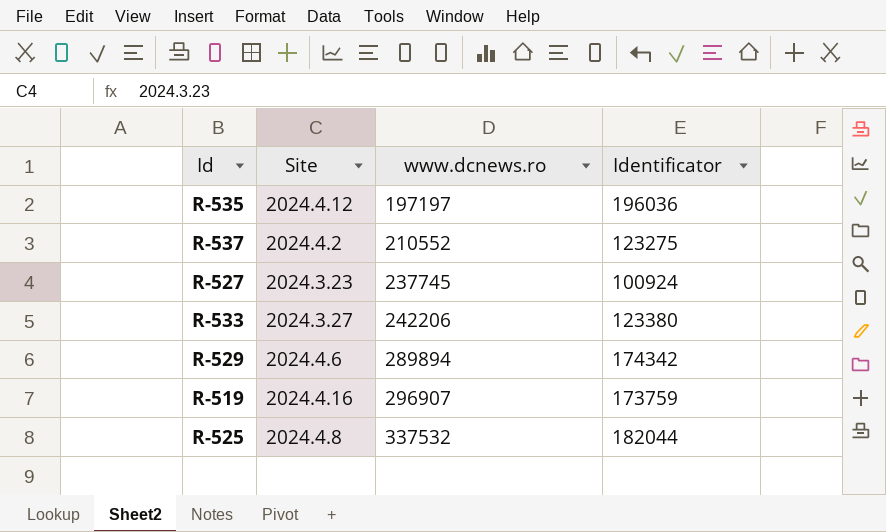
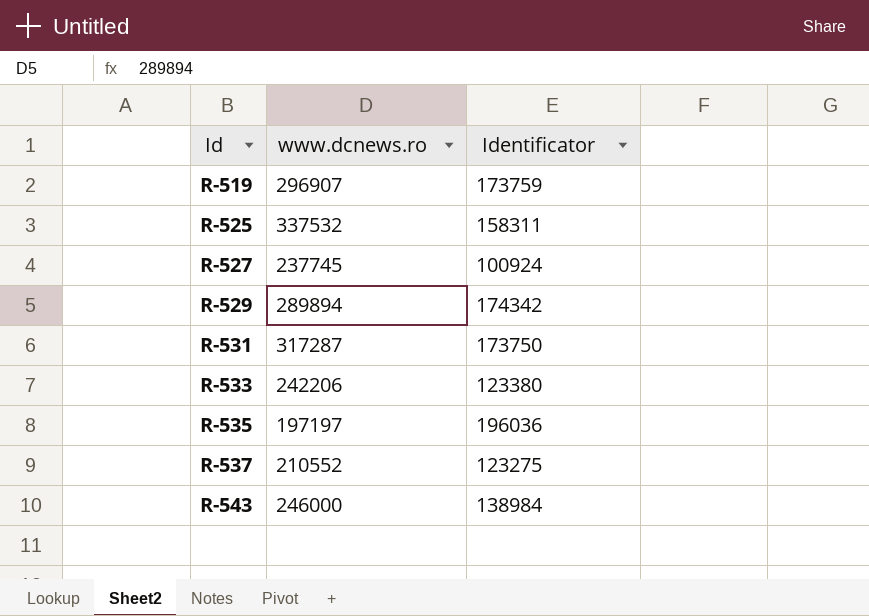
row order: www.dcnews.ro ascending -> Id ascending
column Site | position: 2 -> none
R-525 | Identificator: 182044 -> 158311
row R-531: none -> 317287 | 173750
row R-543: none -> 246000 | 138984

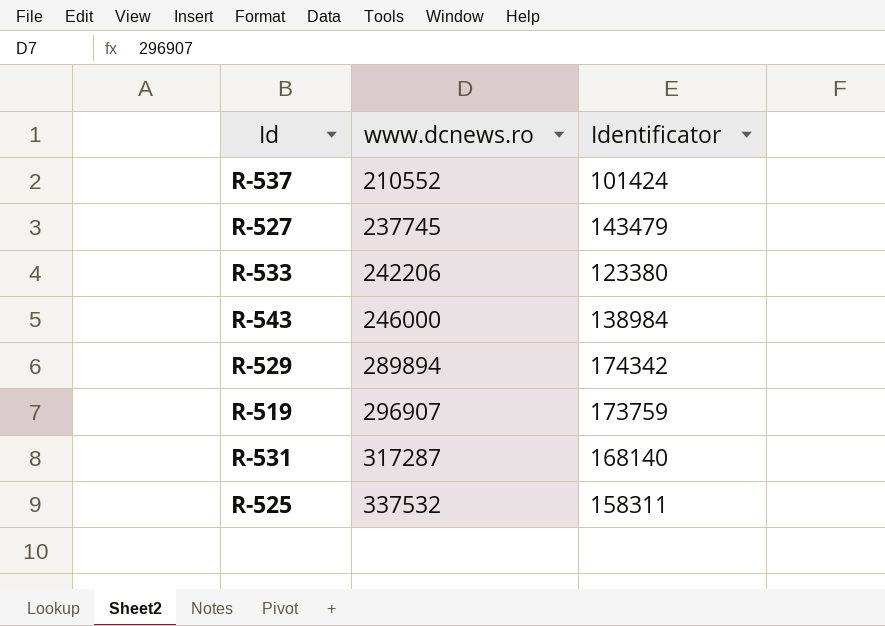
row order: Id ascending -> www.dcnews.ro ascending
row R-535: 197197 | 196036 -> none
R-537 | Identificator: 123275 -> 101424
R-527 | Identificator: 100924 -> 143479
R-531 | Identificator: 173750 -> 168140

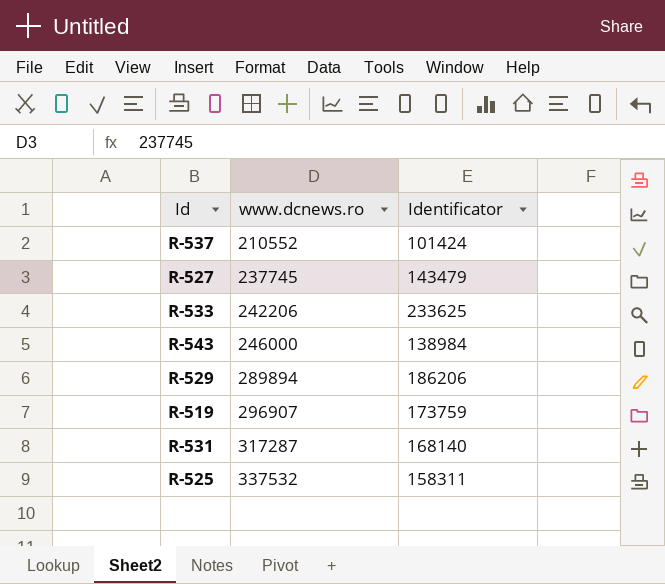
R-533 | Identificator: 123380 -> 233625
R-529 | Identificator: 174342 -> 186206

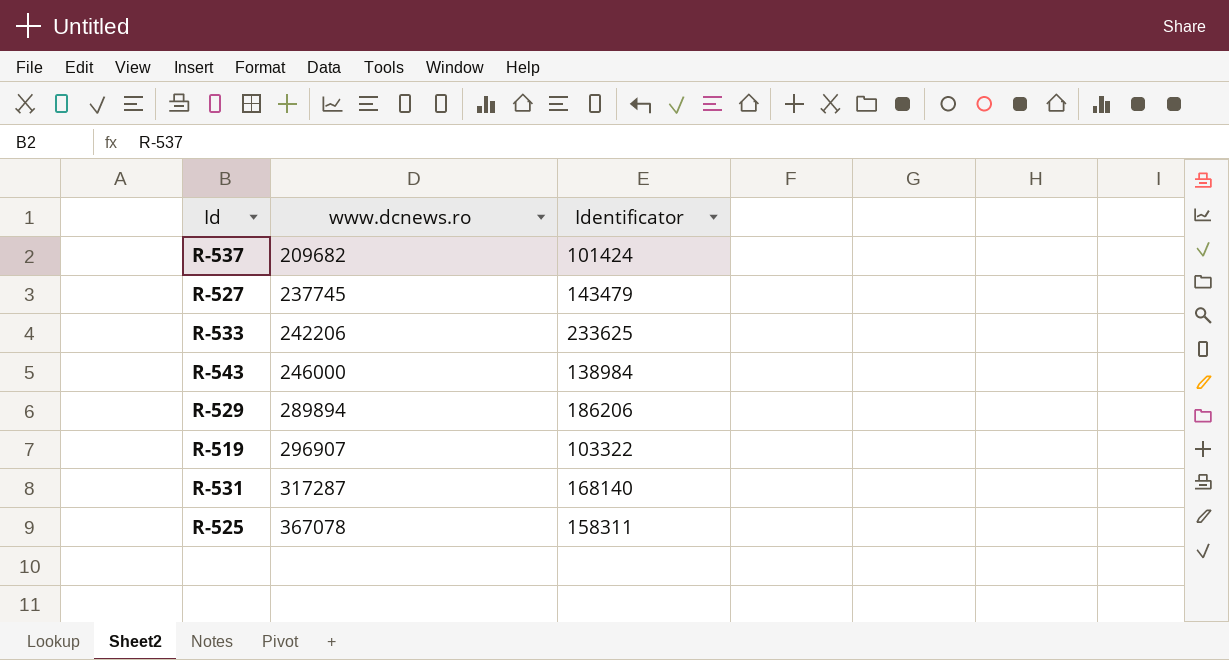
R-537 | www.dcnews.ro: 210552 -> 209682
R-519 | Identificator: 173759 -> 103322
R-525 | www.dcnews.ro: 337532 -> 367078

